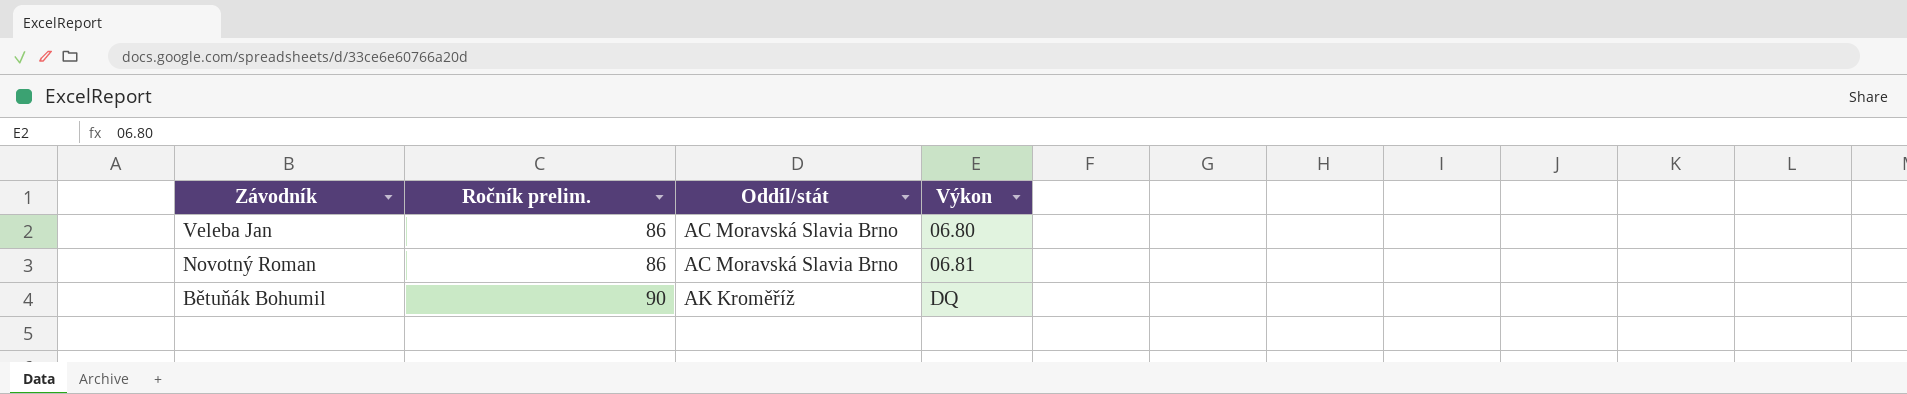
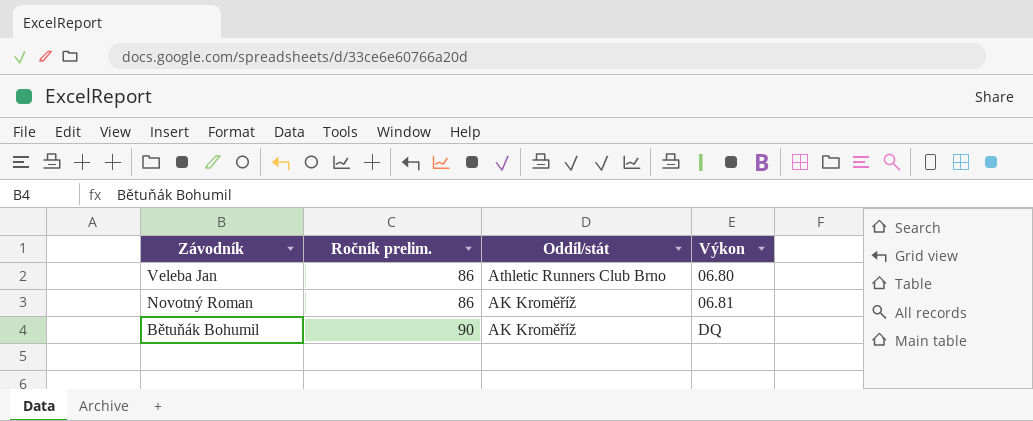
Veleba Jan | Oddíl/stát: AC Moravská Slavia Brno -> Athletic Runners Club Brno
Novotný Roman | Oddíl/stát: AC Moravská Slavia Brno -> AK Kroměříž

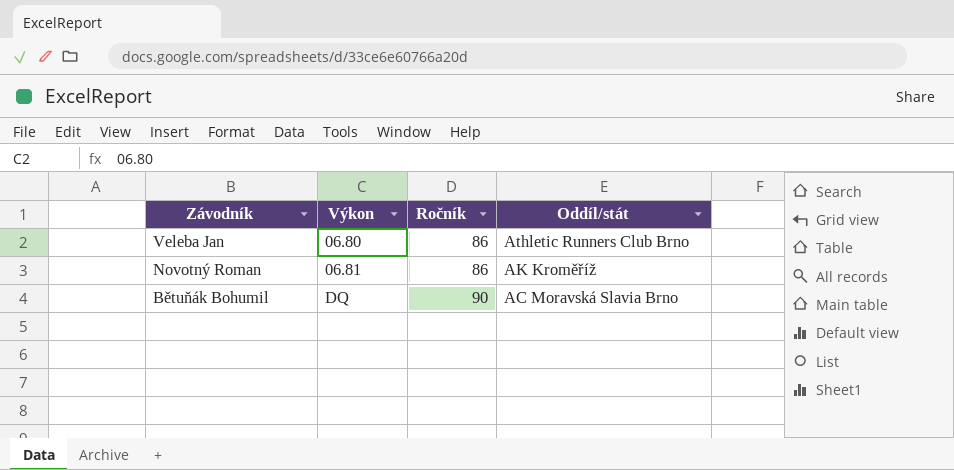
column Výkon | position: 4 -> 2
column name: Ročník prelim. -> Ročník
Bětuňák Bohumil | Oddíl/stát: AK Kroměříž -> AC Moravská Slavia Brno

